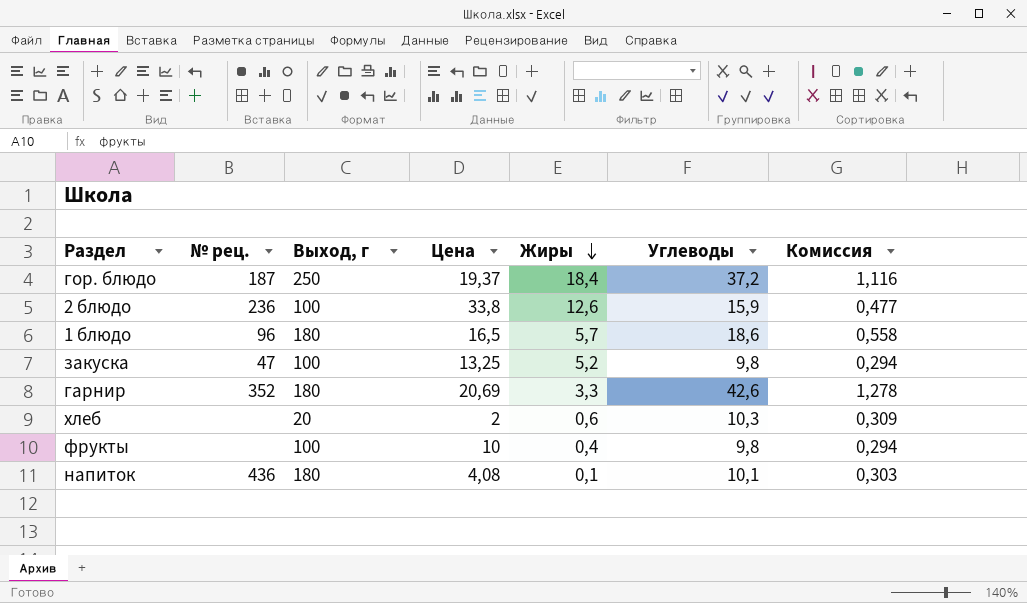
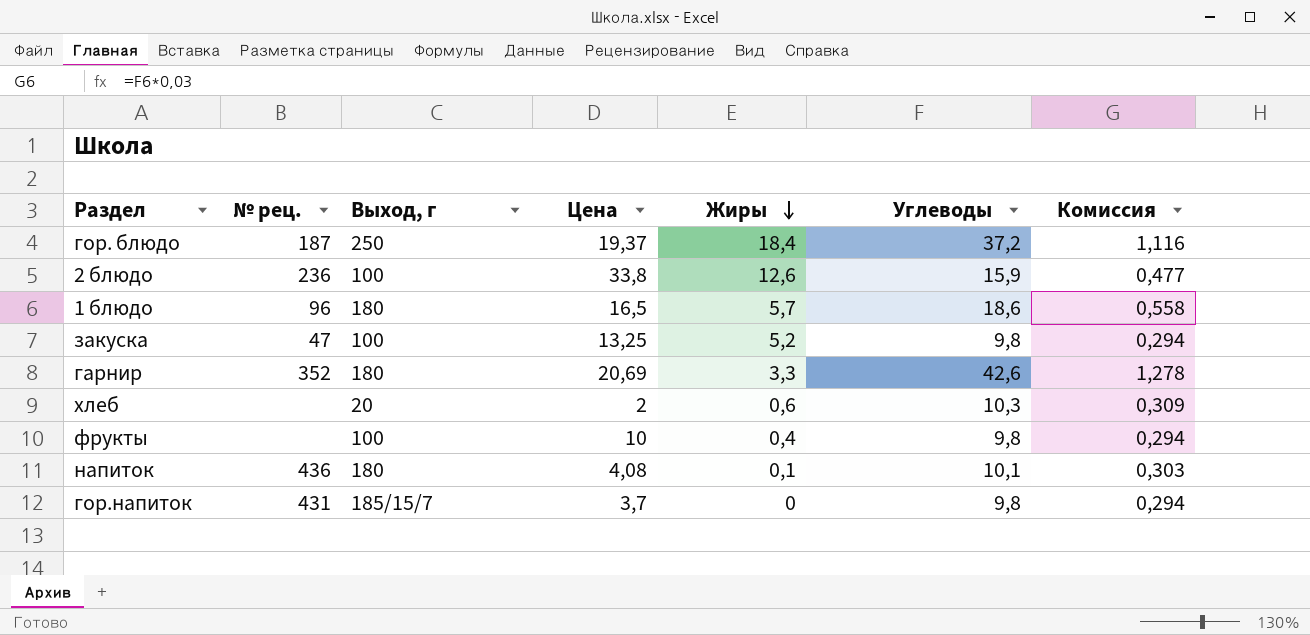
row гор.напиток: none -> 431 | 185/15/7 | 3,7 | 0 | 9,8 | 0,294

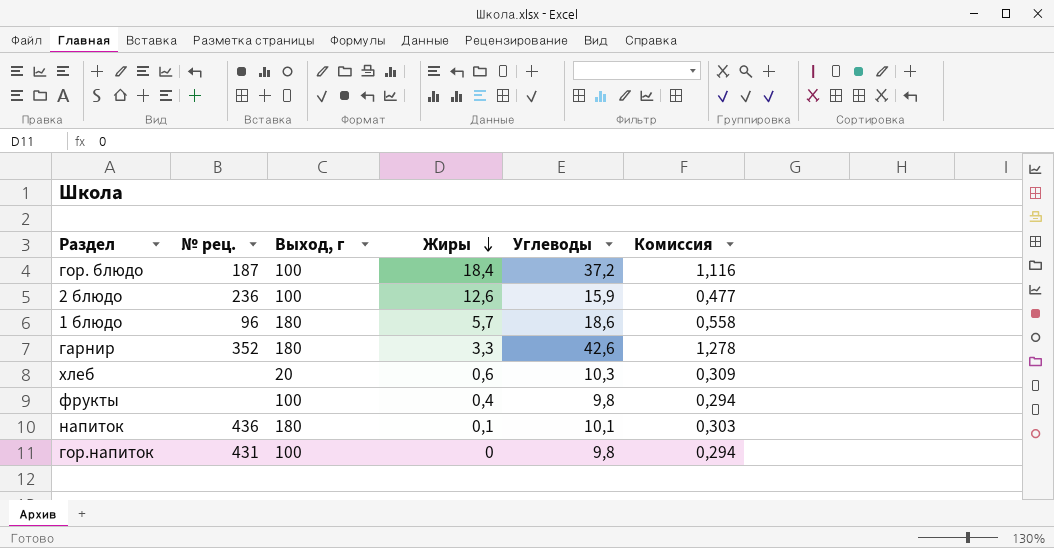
column Цена | position: 4 -> none
row закуска: 47 | 100 | 13,25 | 5,2 | 9,8 | 0,294 -> none
гор. блюдо | Выход, г: 250 -> 100
гор.напиток | Выход, г: 185/15/7 -> 100

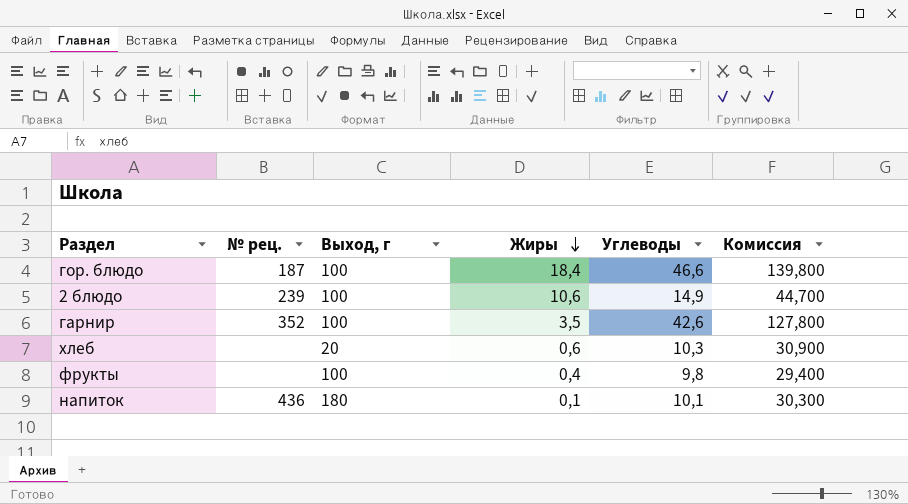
column Комиссия | formula: [Углеводы] * 0,03 -> [Углеводы] * 3
row 1 блюдо: 96 | 180 | 5,7 | 18,6 | 0,558 -> none
row гор.напиток: 431 | 100 | 0 | 9,8 | 0,294 -> none
гор. блюдо | Углеводы: 37,2 -> 46,6
2 блюдо | № рец.: 236 -> 239
2 блюдо | Жиры: 12,6 -> 10,6
2 блюдо | Углеводы: 15,9 -> 14,9
гарнир | Выход, г: 180 -> 100
гарнир | Жиры: 3,3 -> 3,5

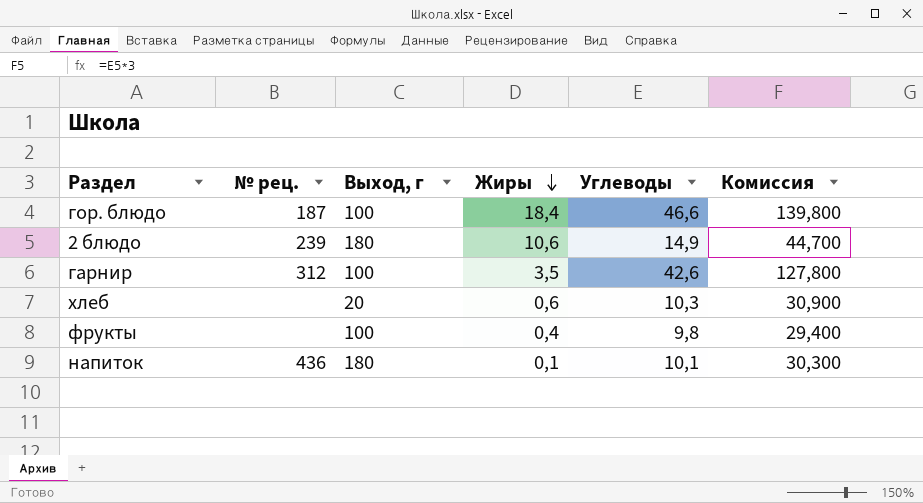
2 блюдо | Выход, г: 100 -> 180
гарнир | № рец.: 352 -> 312

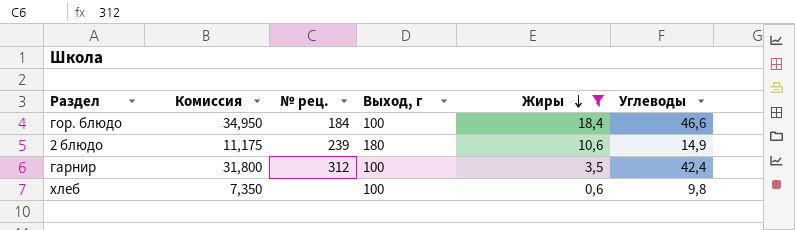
filter: none -> Жиры >= 0,6
column Комиссия | formula: [Углеводы] * 3 -> [Углеводы] * 0,75
column Комиссия | position: 6 -> 2
гор. блюдо | № рец.: 187 -> 184
гарнир | Углеводы: 42,6 -> 42,4
хлеб | Выход, г: 20 -> 100
хлеб | Углеводы: 10,3 -> 9,8

